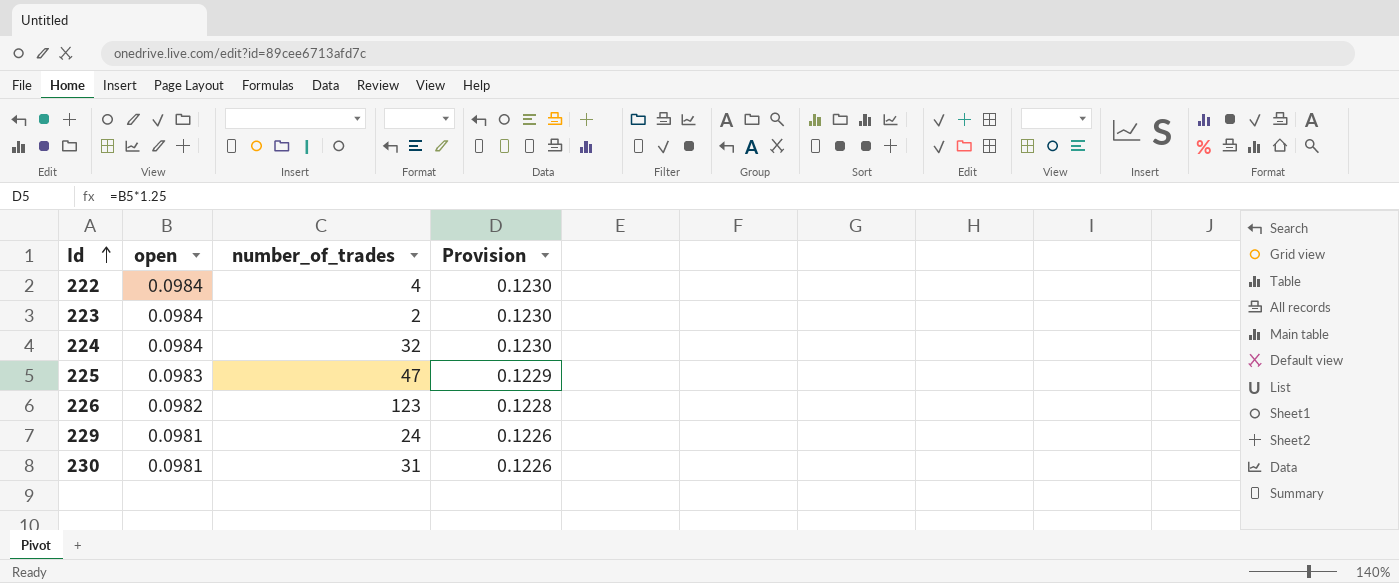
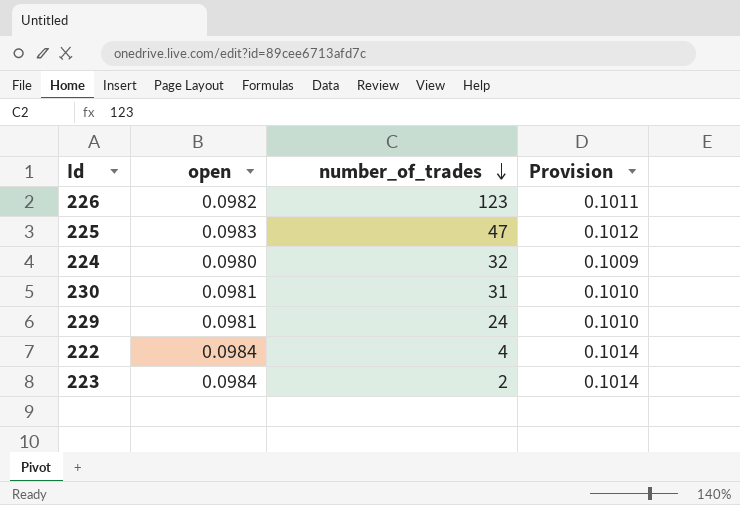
row order: Id ascending -> number_of_trades descending
column Provision | formula: [open] * 1.25 -> [open] * 1.03
224 | open: 0.0984 -> 0.0980

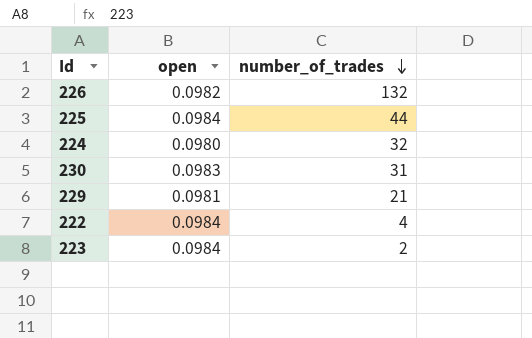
column Provision | formula: [open] * 1.03 -> none
226 | number_of_trades: 123 -> 132
225 | open: 0.0983 -> 0.0984
225 | number_of_trades: 47 -> 44
230 | open: 0.0981 -> 0.0983
229 | number_of_trades: 24 -> 21

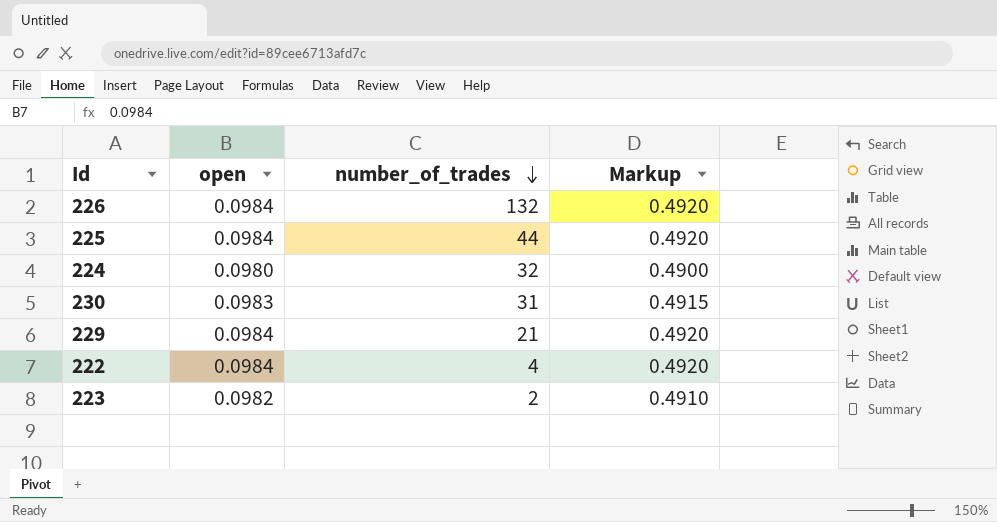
column Markup | formula: none -> [open] * 5
226 | open: 0.0982 -> 0.0984
229 | open: 0.0981 -> 0.0984
223 | open: 0.0984 -> 0.0982

